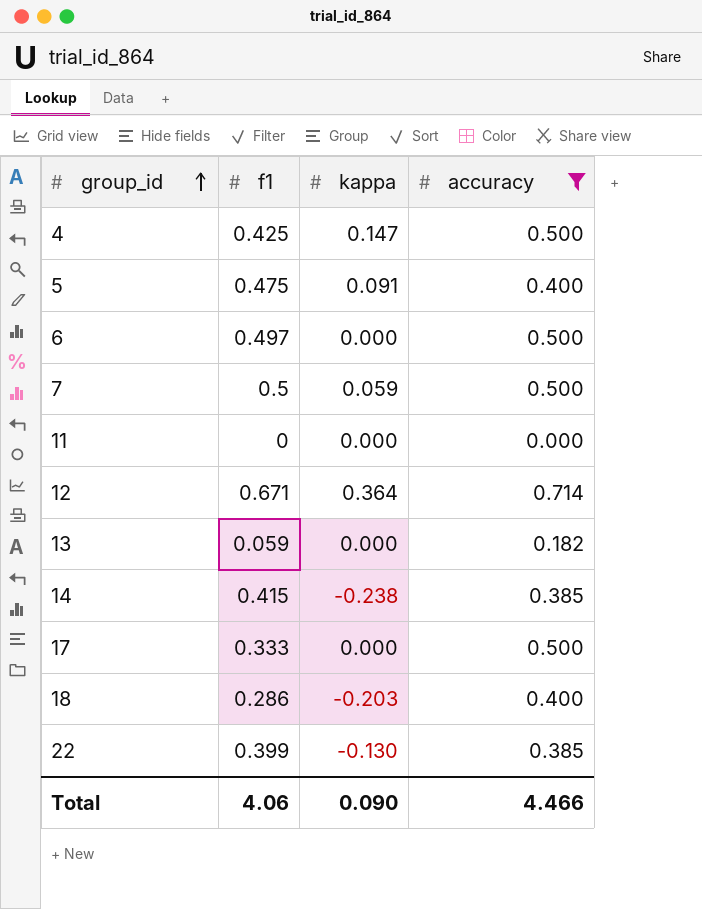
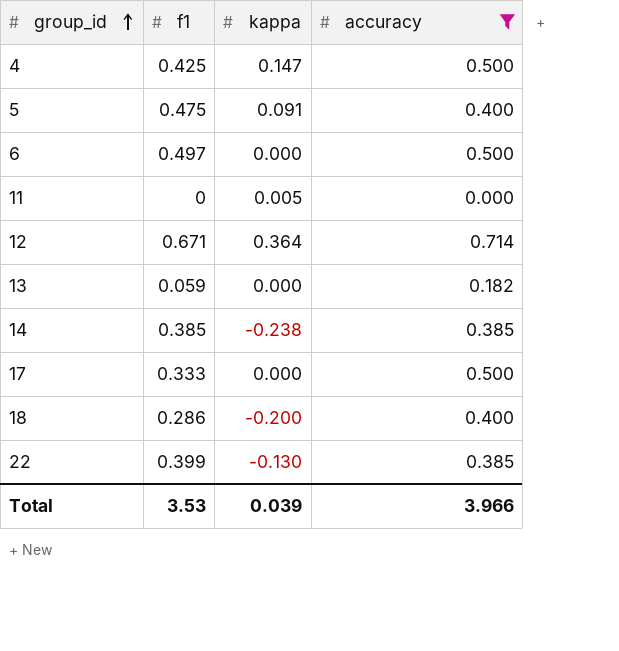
row 7: 0.5 | 0.059 | 0.500 -> none
11 | kappa: 0.000 -> 0.005
14 | f1: 0.415 -> 0.385
18 | kappa: -0.203 -> -0.200
Total | f1: 4.06 -> 3.53
Total | kappa: 0.090 -> 0.039
Total | accuracy: 4.466 -> 3.966

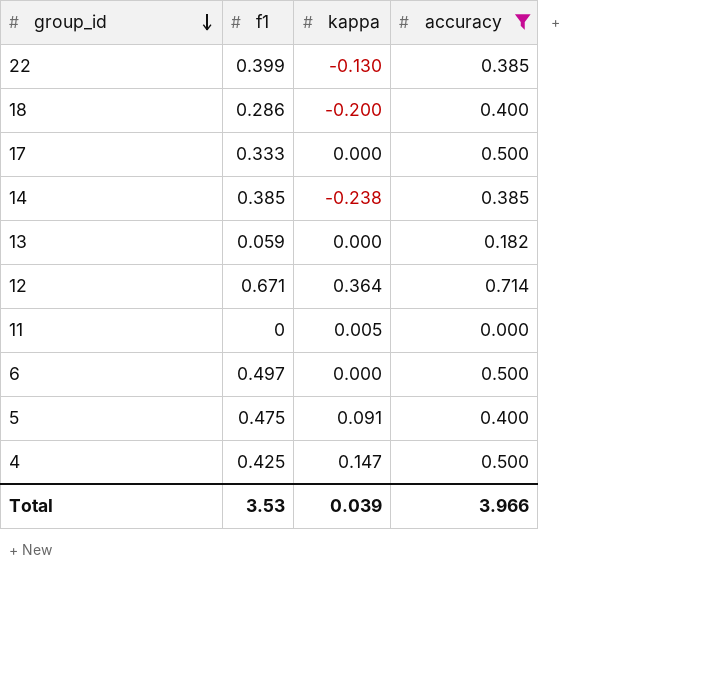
row order: group_id ascending -> group_id descending

